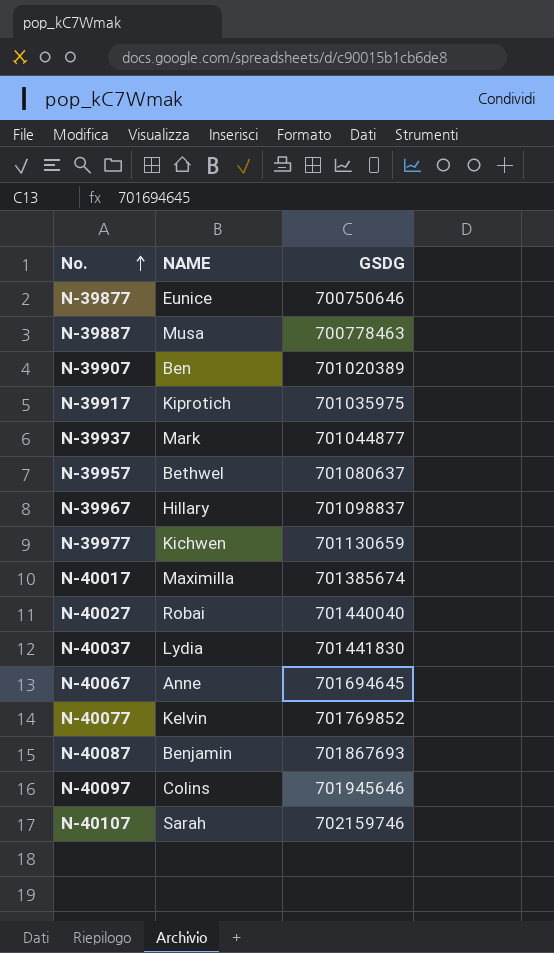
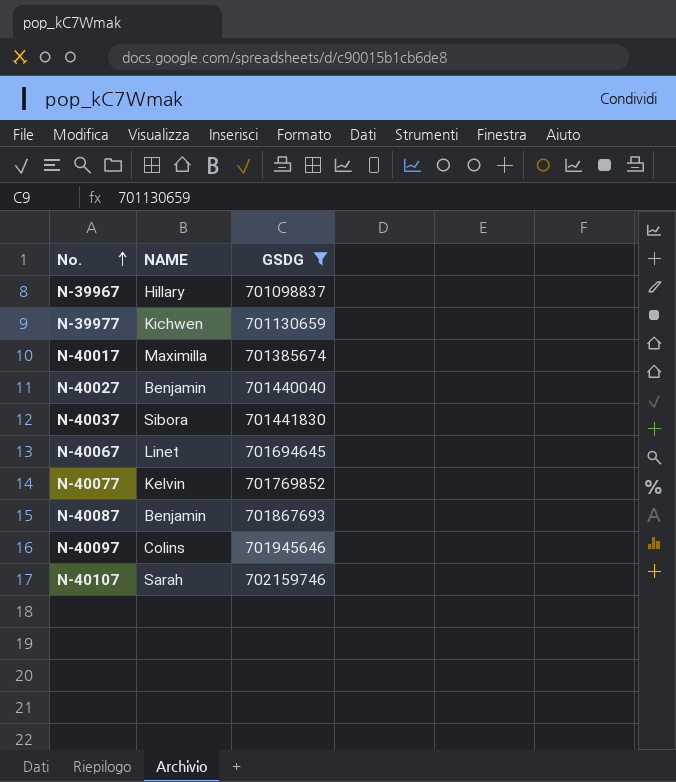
filter: none -> GSDG >= 701098837
N-40027 | NAME: Robai -> Benjamin
N-40037 | NAME: Lydia -> Sibora
N-40067 | NAME: Anne -> Linet

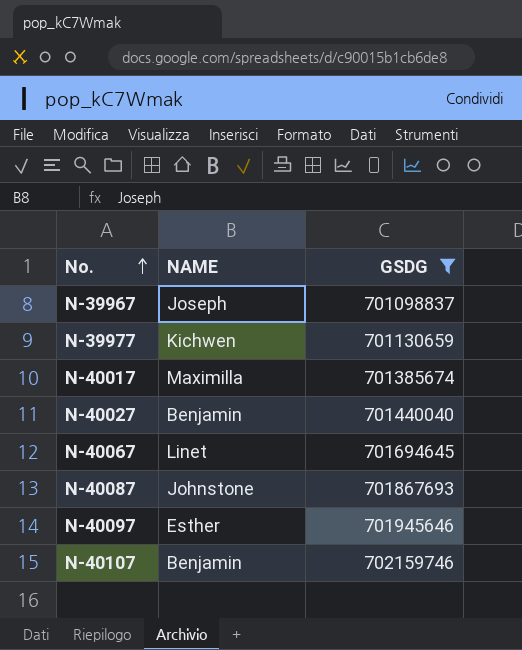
row N-40037: Sibora | 701441830 -> none
row N-40077: Kelvin | 701769852 -> none
N-39967 | NAME: Hillary -> Joseph
N-40087 | NAME: Benjamin -> Johnstone
N-40097 | NAME: Colins -> Esther
N-40107 | NAME: Sarah -> Benjamin

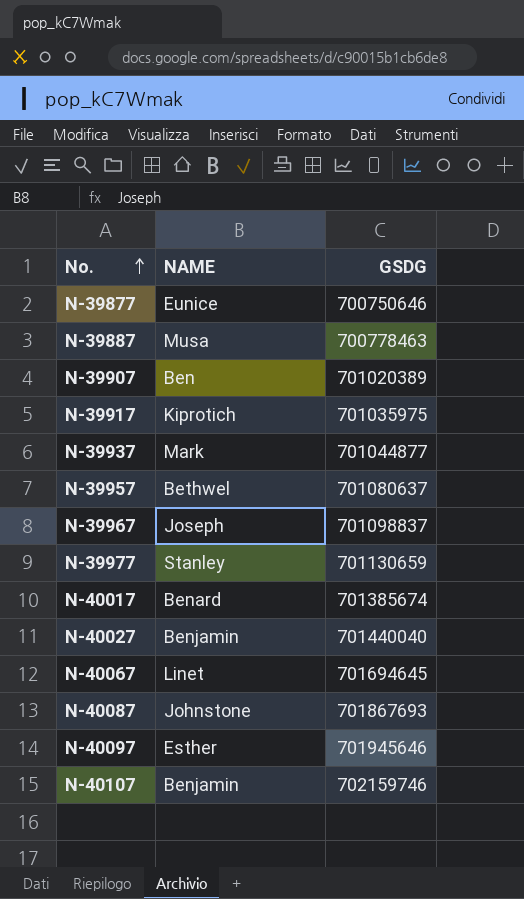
filter: GSDG >= 701098837 -> none
N-39977 | NAME: Kichwen -> Stanley
N-40017 | NAME: Maximilla -> Benard

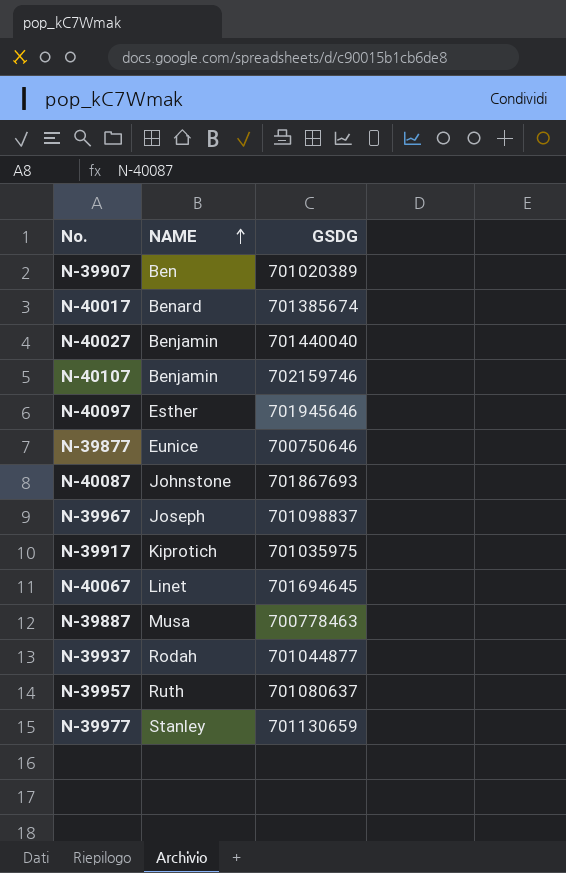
row order: No. ascending -> NAME ascending
N-39937 | NAME: Mark -> Rodah
N-39957 | NAME: Bethwel -> Ruth

